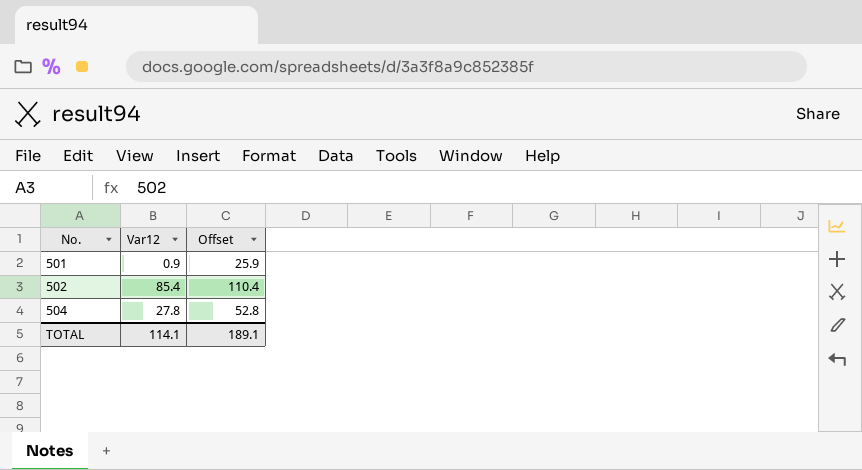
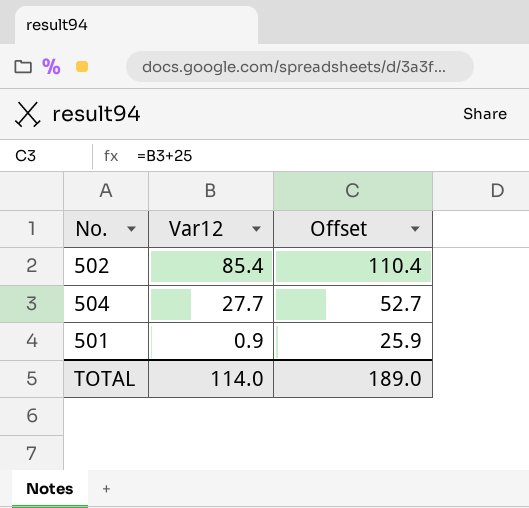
row order: No. ascending -> Var12 descending
504 | Var12: 27.8 -> 27.7
504 | Offset: 52.8 -> 52.7
TOTAL | Var12: 114.1 -> 114.0
TOTAL | Offset: 189.1 -> 189.0

